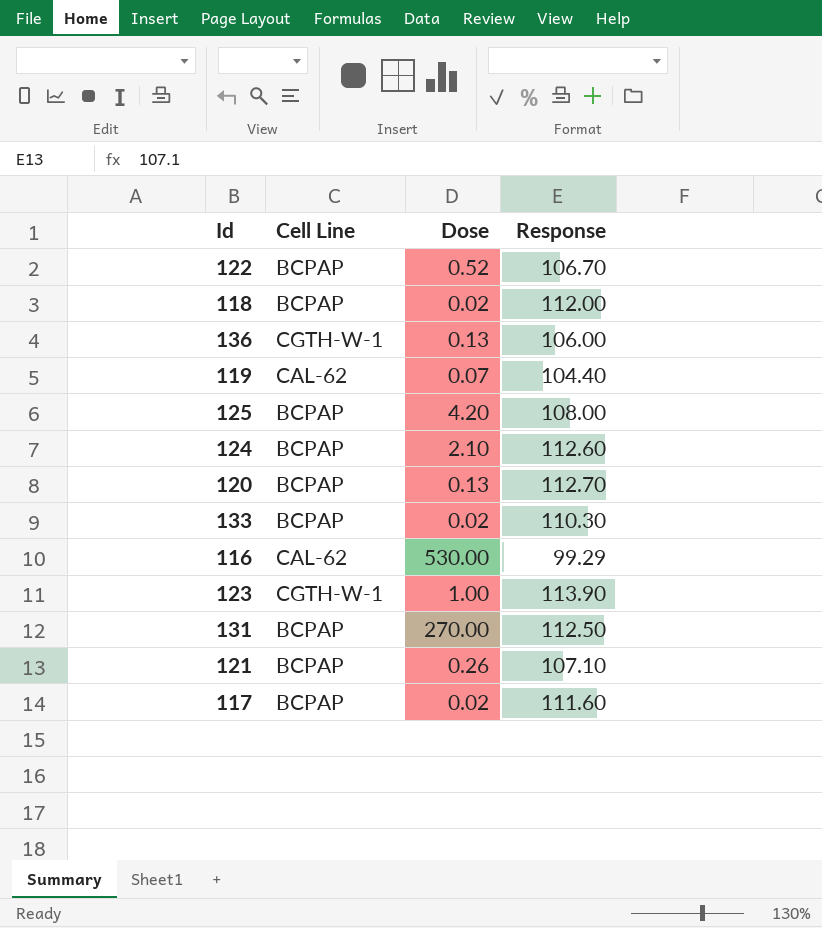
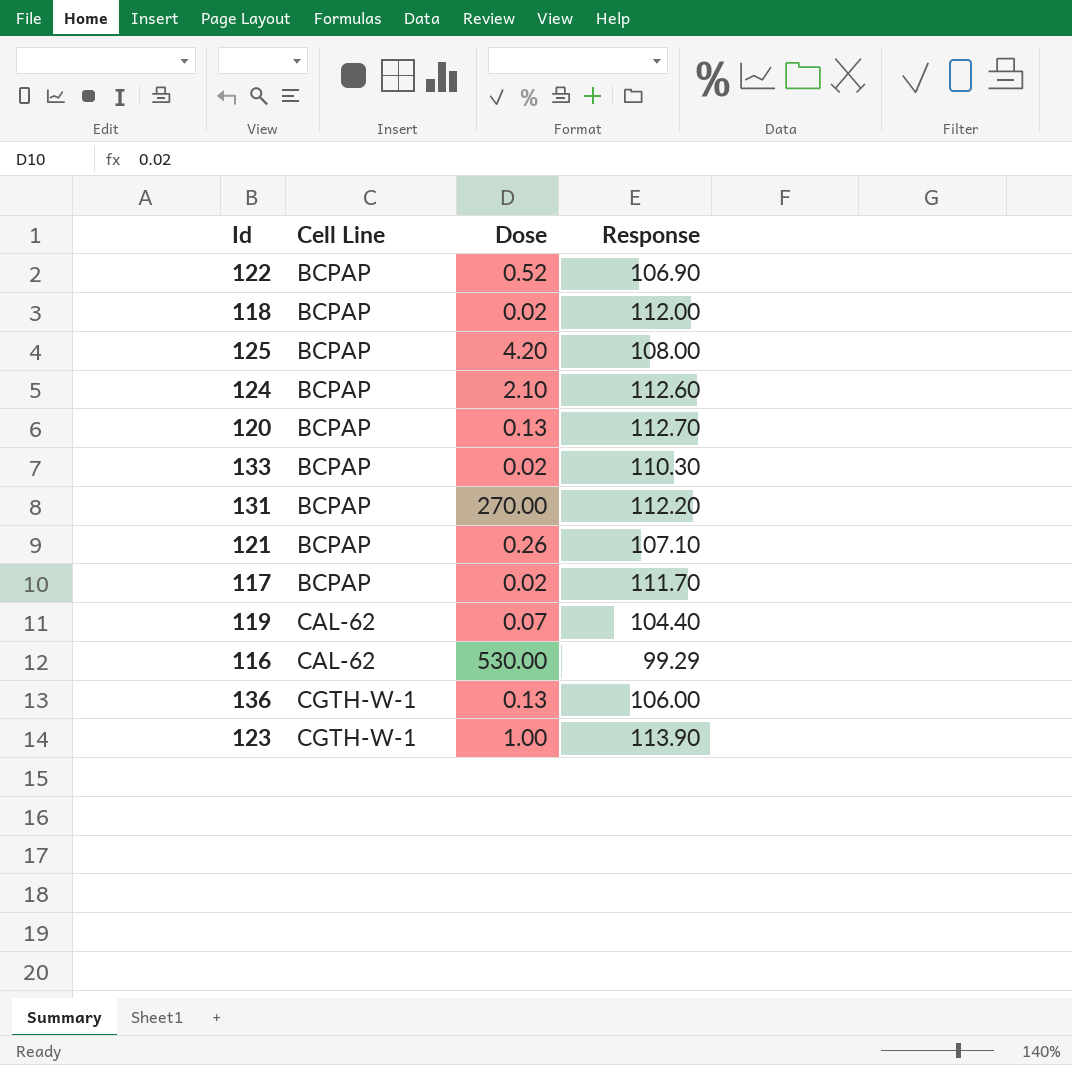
row order: none -> Cell Line ascending
122 | Response: 106.70 -> 106.90
131 | Response: 112.50 -> 112.20
117 | Response: 111.60 -> 111.70

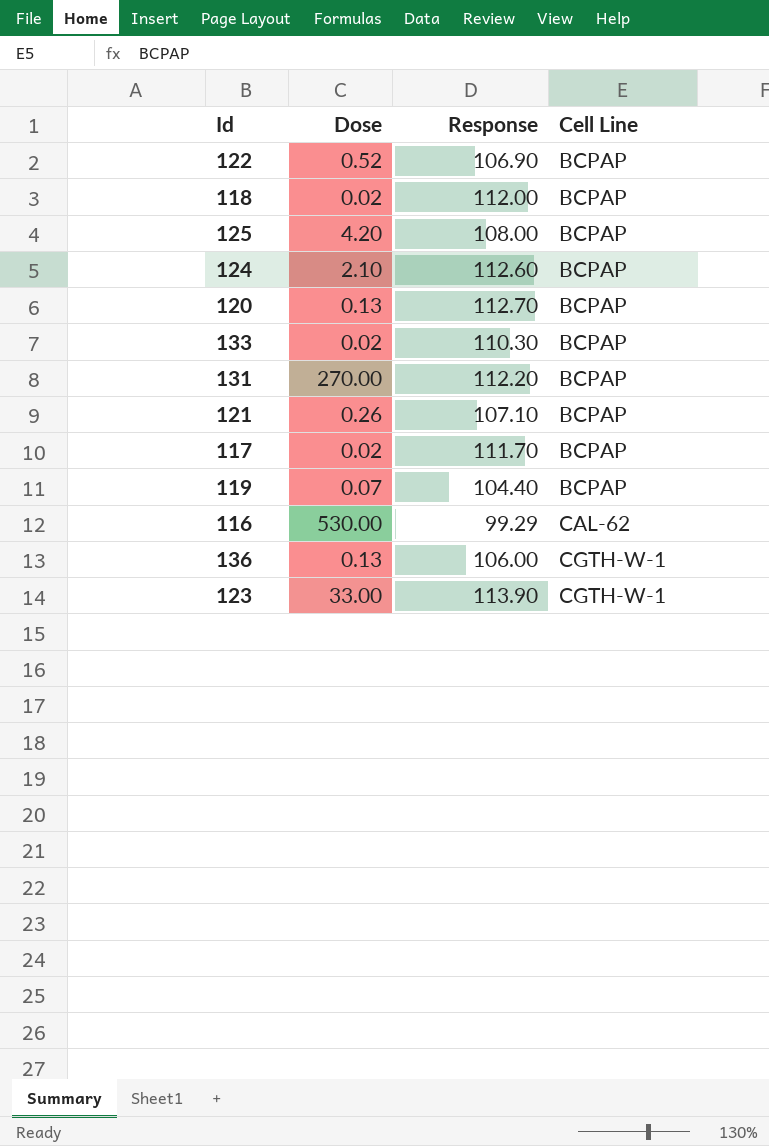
column Cell Line | position: 2 -> 4
119 | Cell Line: CAL-62 -> BCPAP
123 | Dose: 1.00 -> 33.00

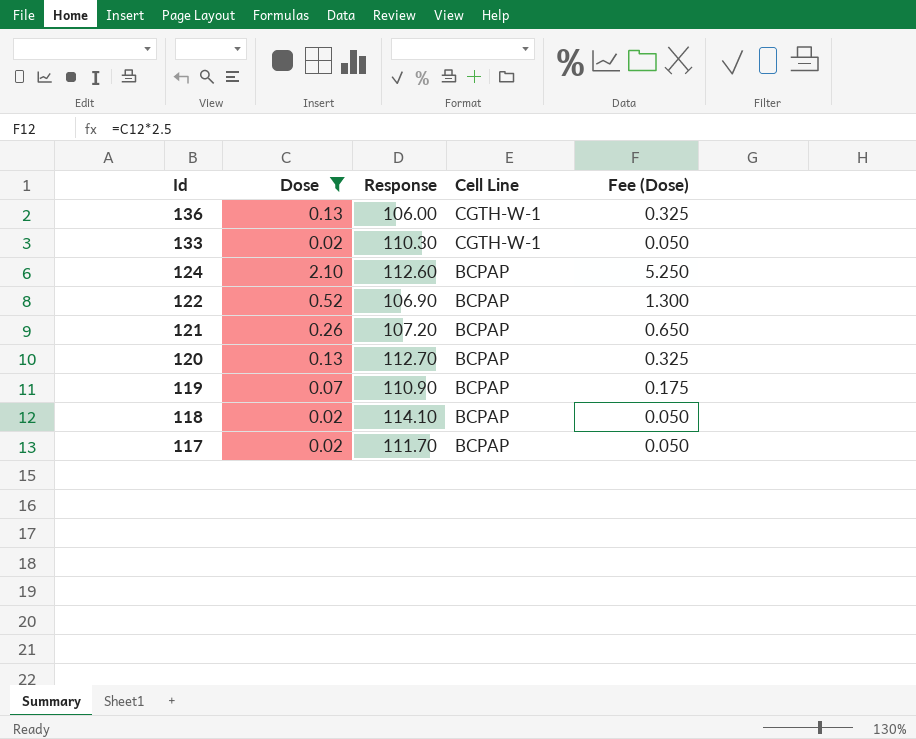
filter: none -> Dose <= 2.10
row order: Cell Line ascending -> Id descending
column Fee (Dose) | formula: none -> [Dose] * 2.5
133 | Cell Line: BCPAP -> CGTH-W-1
121 | Response: 107.10 -> 107.20
119 | Response: 104.40 -> 110.90
118 | Response: 112.00 -> 114.10

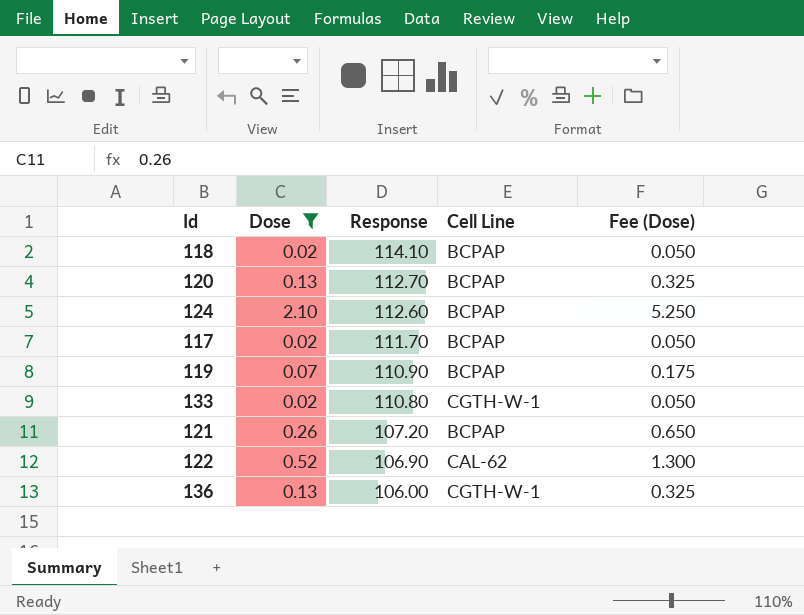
row order: Id descending -> Response descending
133 | Response: 110.30 -> 110.80
122 | Cell Line: BCPAP -> CAL-62

